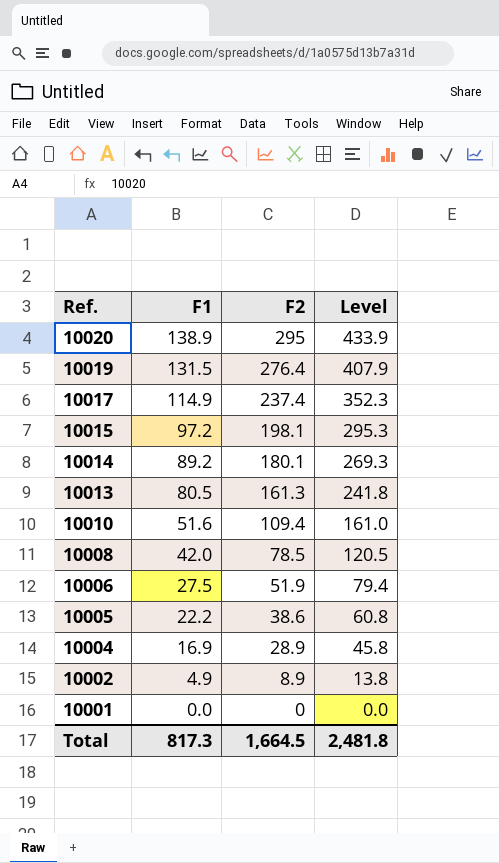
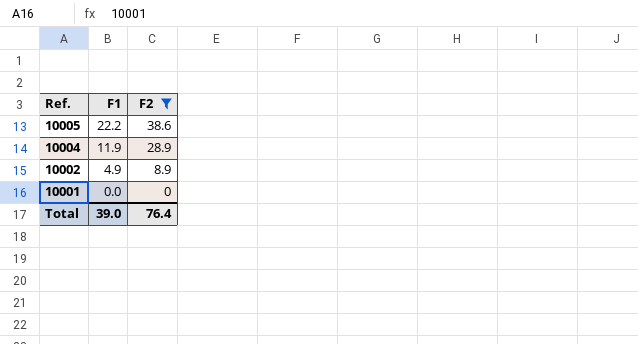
filter: none -> F2 <= 38.6
column Level | formula: [F1] + [F2] -> none
10004 | F1: 16.9 -> 11.9
Total | F1: 817.3 -> 39.0
Total | F2: 1,664.5 -> 76.4

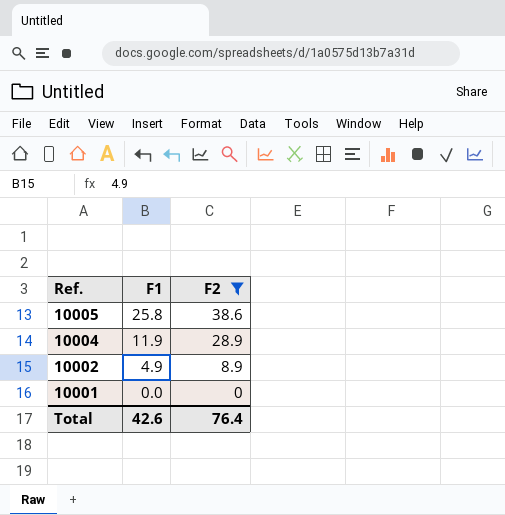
10005 | F1: 22.2 -> 25.8
Total | F1: 39.0 -> 42.6

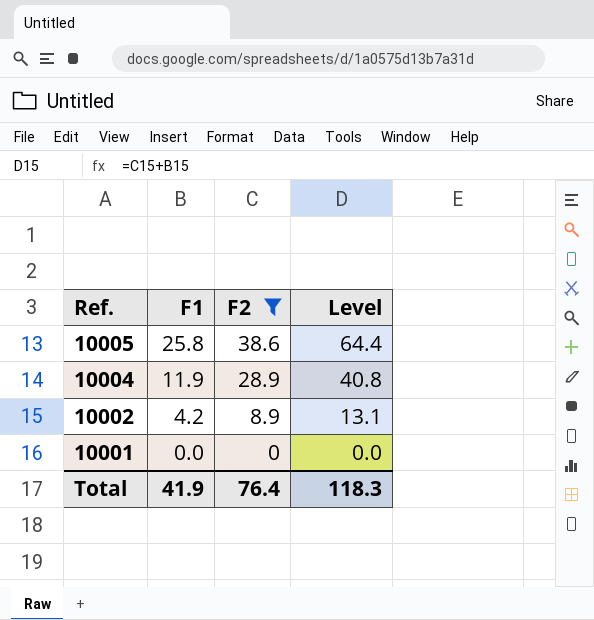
column Level | formula: none -> [F1] + [F2]
10002 | F1: 4.9 -> 4.2
Total | F1: 42.6 -> 41.9

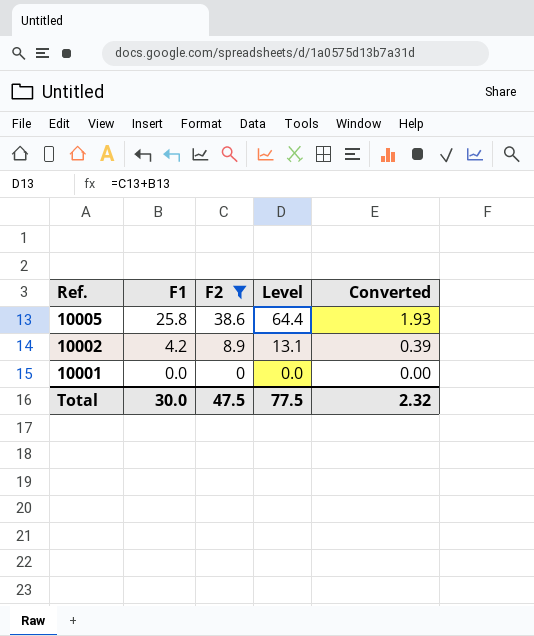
column Converted | formula: none -> [Level] * 0.03
row 10004: 11.9 | 28.9 | 40.8 -> none
Total | F1: 41.9 -> 30.0
Total | F2: 76.4 -> 47.5
Total | Level: 118.3 -> 77.5

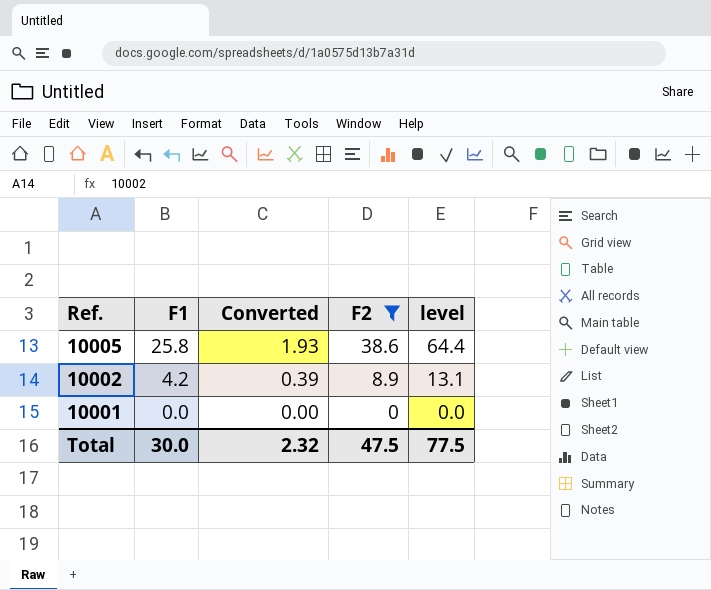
column Converted | position: 5 -> 3
column name: Level -> level

